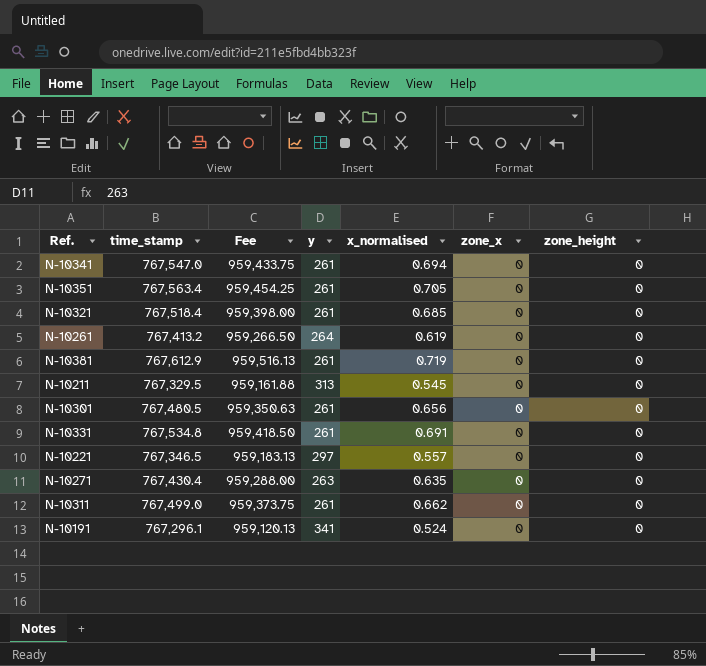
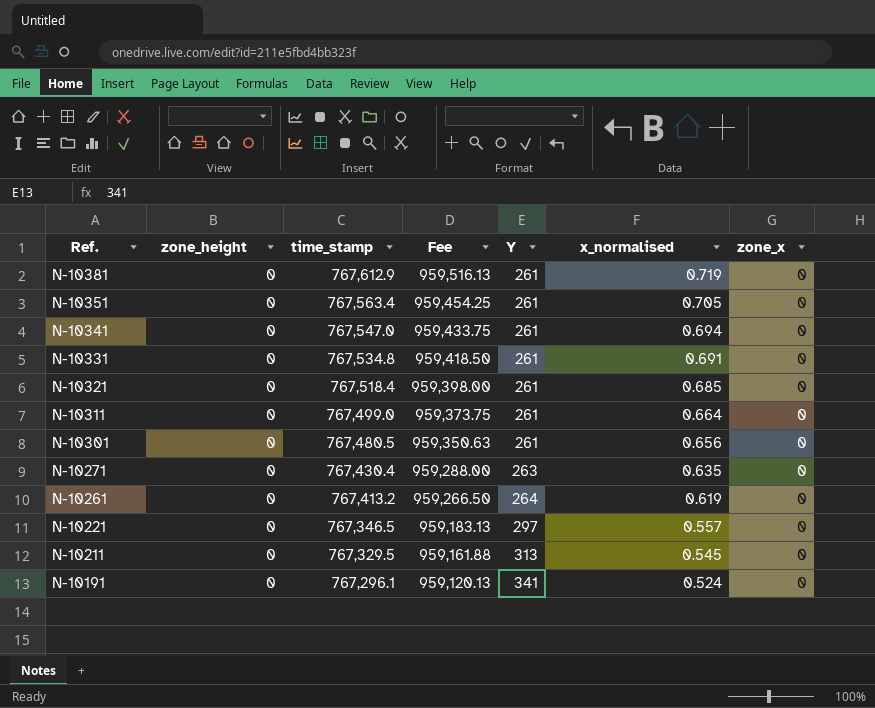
row order: none -> Ref. descending
column zone_height | position: 7 -> 2
column name: y -> Y
N-10311 | x_normalised: 0.662 -> 0.664

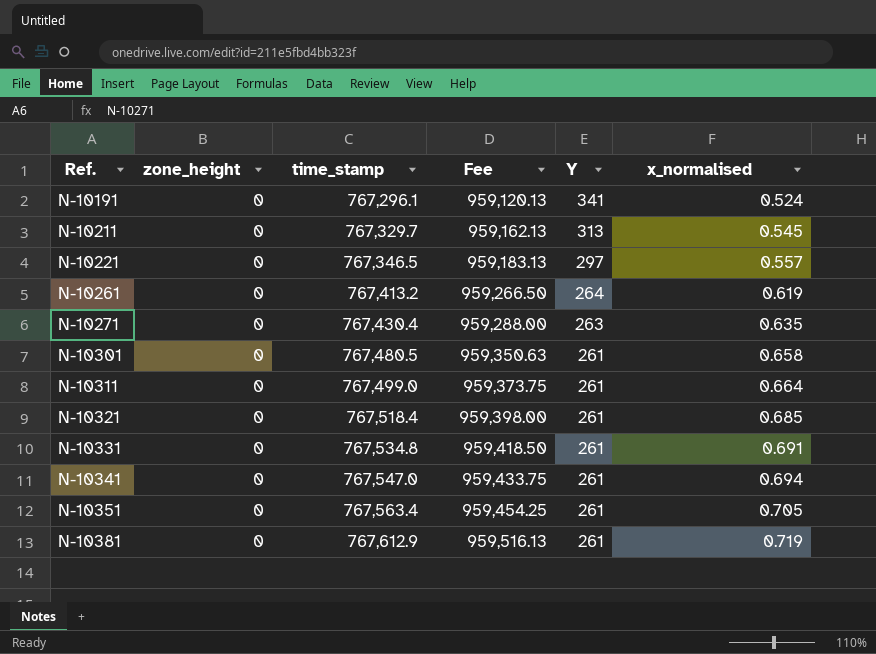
row order: Ref. descending -> Ref. ascending
column zone_x | position: 7 -> none
N-10211 | time_stamp: 767,329.5 -> 767,329.7
N-10211 | Fee: 959,161.88 -> 959,162.13
N-10301 | x_normalised: 0.656 -> 0.658

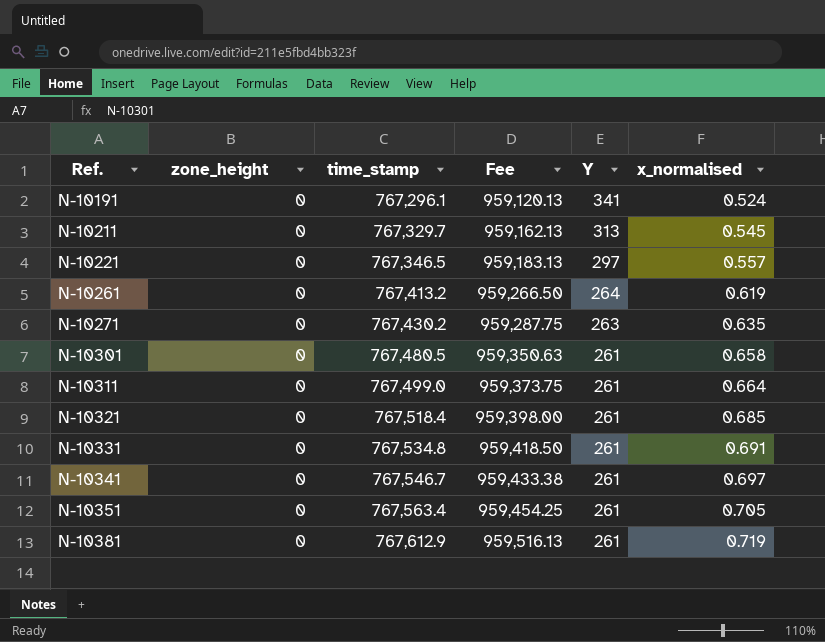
N-10271 | time_stamp: 767,430.4 -> 767,430.2
N-10271 | Fee: 959,288.00 -> 959,287.75
N-10341 | time_stamp: 767,547.0 -> 767,546.7
N-10341 | Fee: 959,433.75 -> 959,433.38
N-10341 | x_normalised: 0.694 -> 0.697

